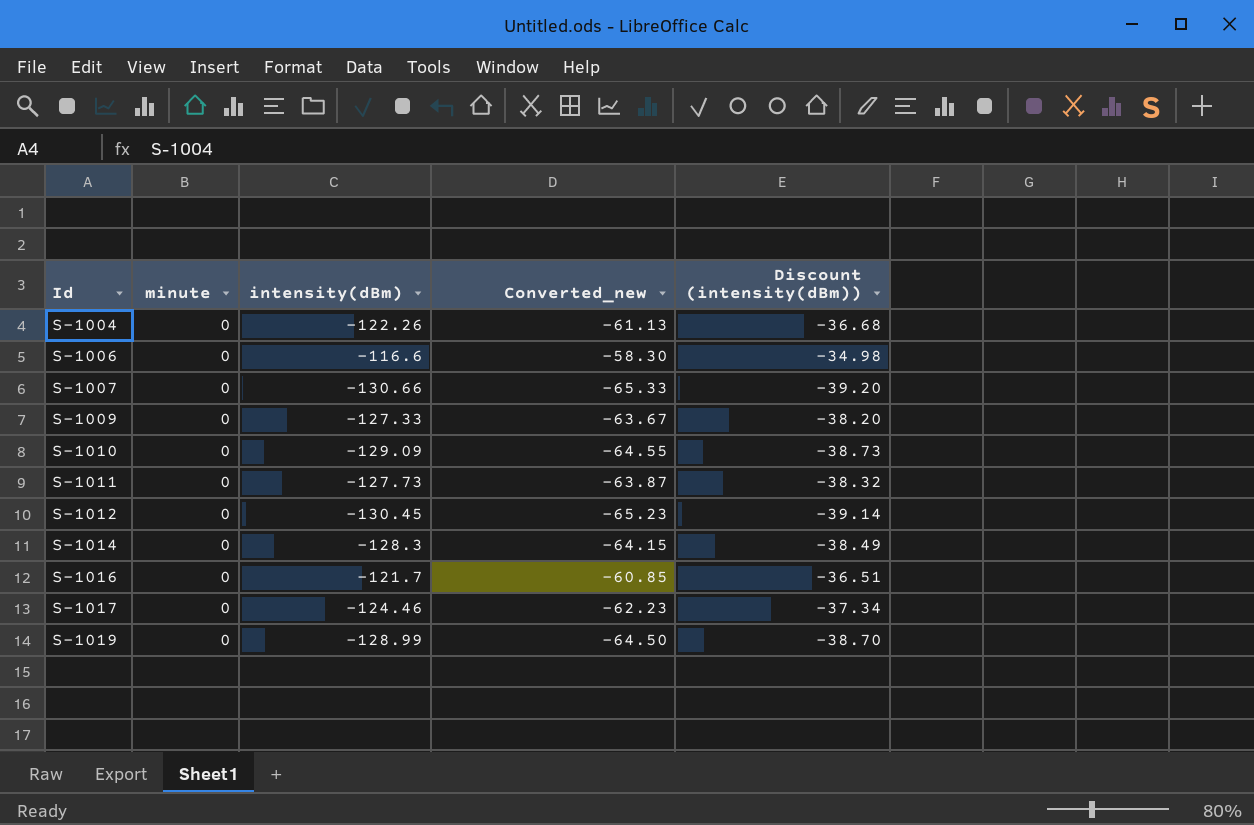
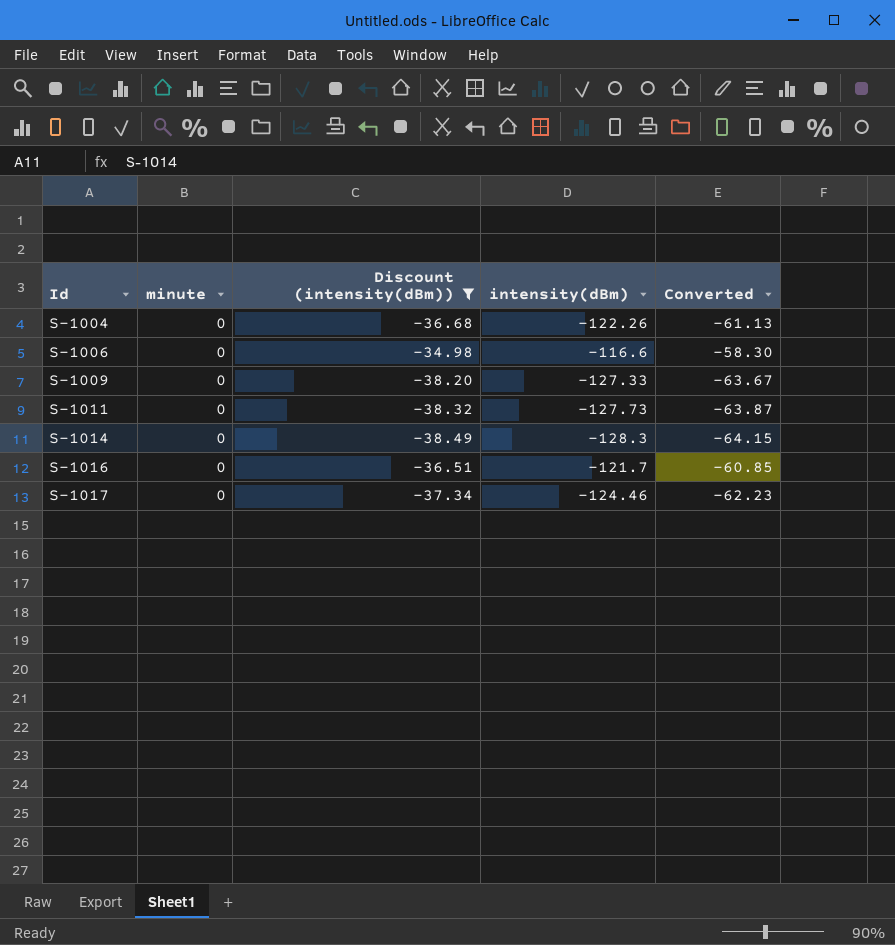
filter: none -> Discount (intensity(dBm)) >= -38.49
column Discount (intensity(dBm)) | position: 5 -> 3
column name: Converted_new -> Converted

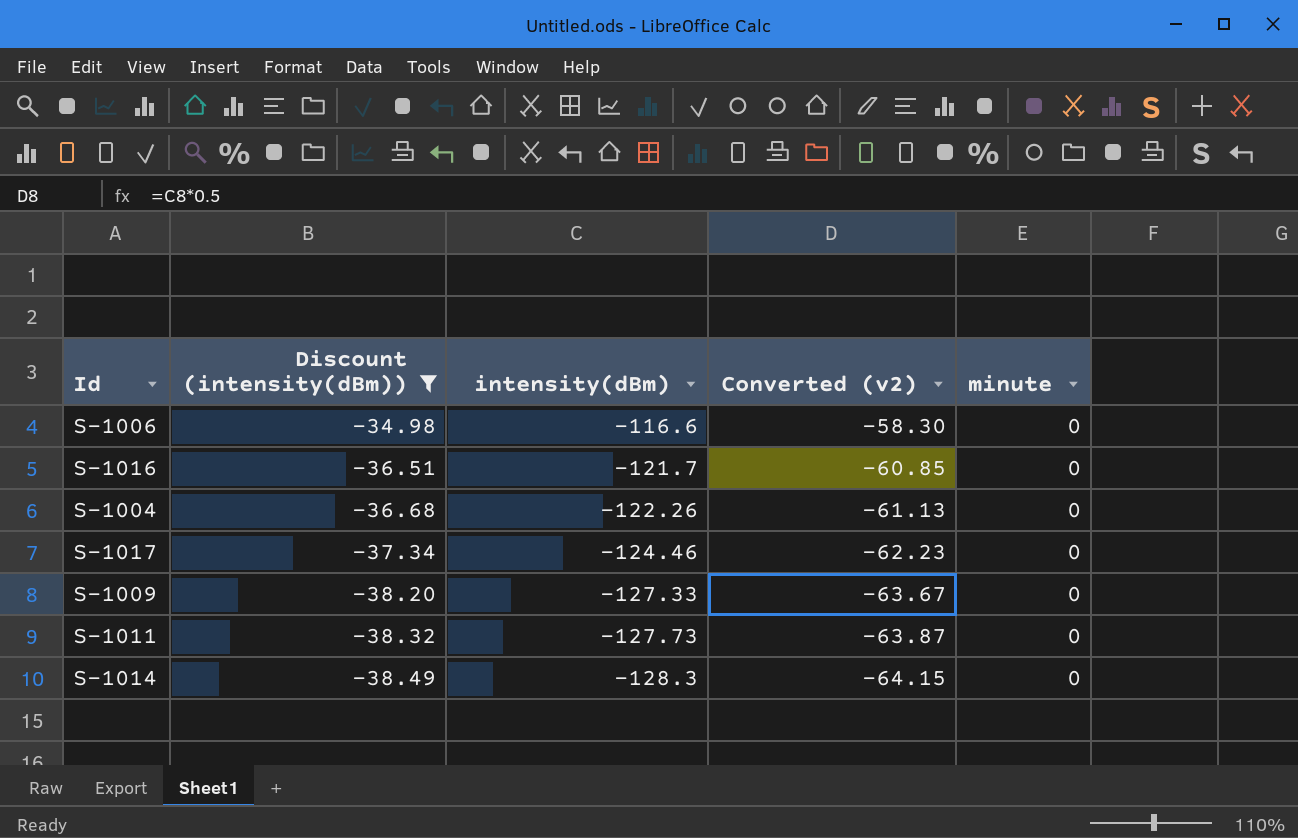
row order: Id ascending -> Discount (intensity(dBm)) descending
column name: Converted -> Converted (v2)
column minute | position: 2 -> 5

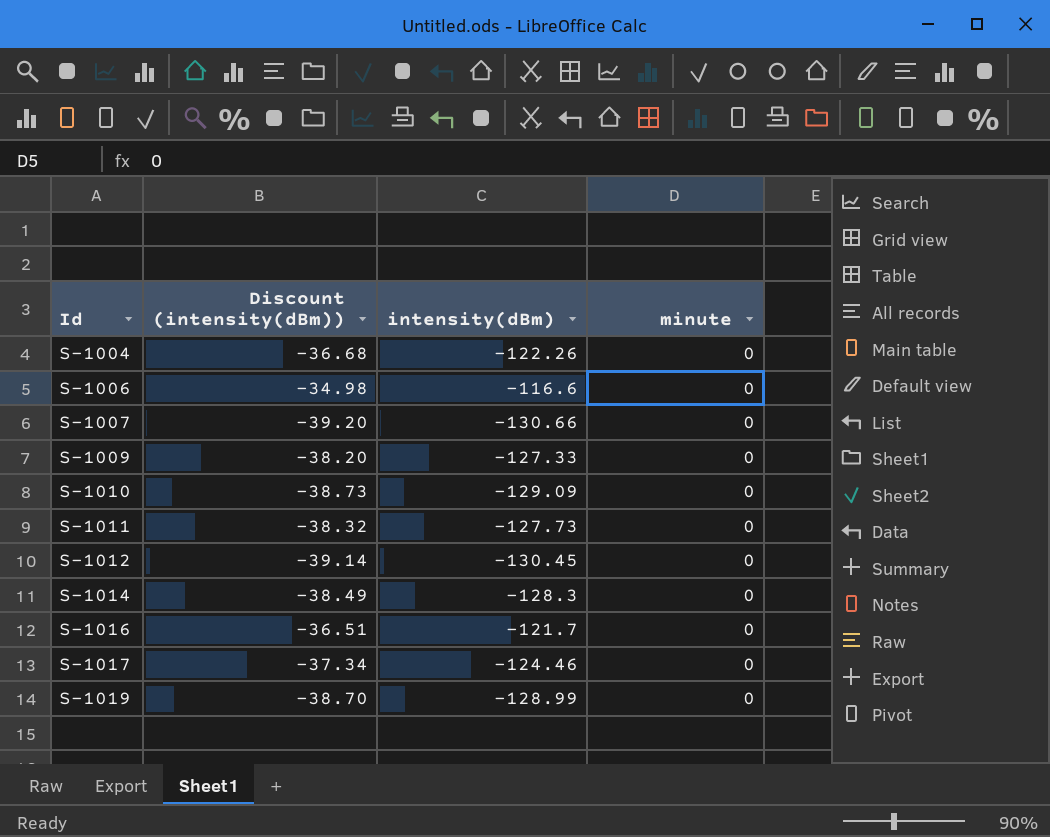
filter: Discount (intensity(dBm)) >= -38.49 -> none
row order: Discount (intensity(dBm)) descending -> Id ascending
column Converted (v2) | formula: [intensity(dBm)] * 0.5 -> none

